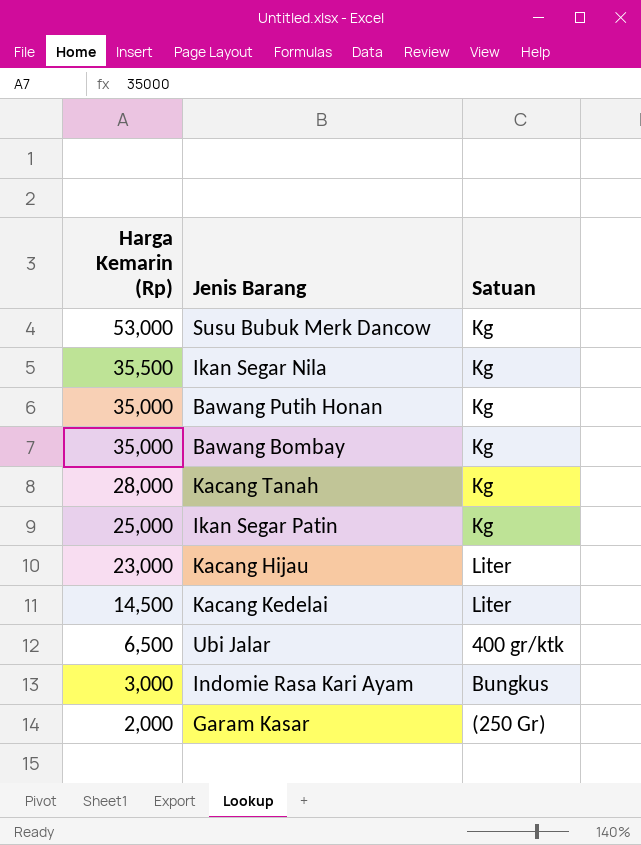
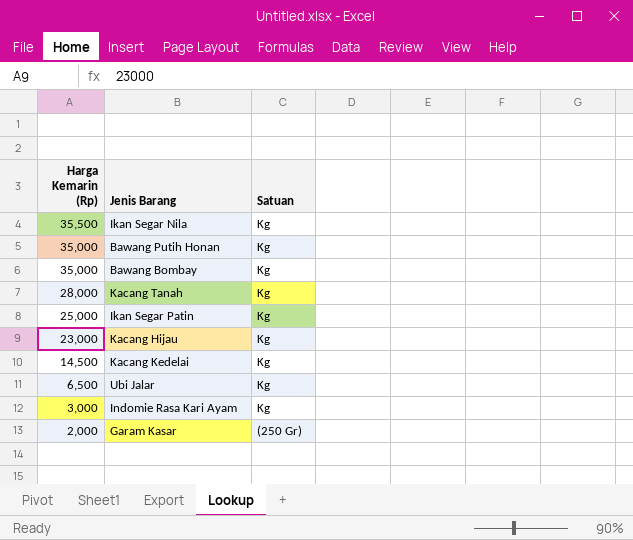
row Susu Bubuk Merk Dancow: 53,000 | Kg -> none
Kacang Hijau | Satuan: Liter -> Kg
Kacang Kedelai | Satuan: Liter -> Kg
Ubi Jalar | Satuan: 400 gr/ktk -> Kg
Indomie Rasa Kari Ayam | Satuan: Bungkus -> Kg

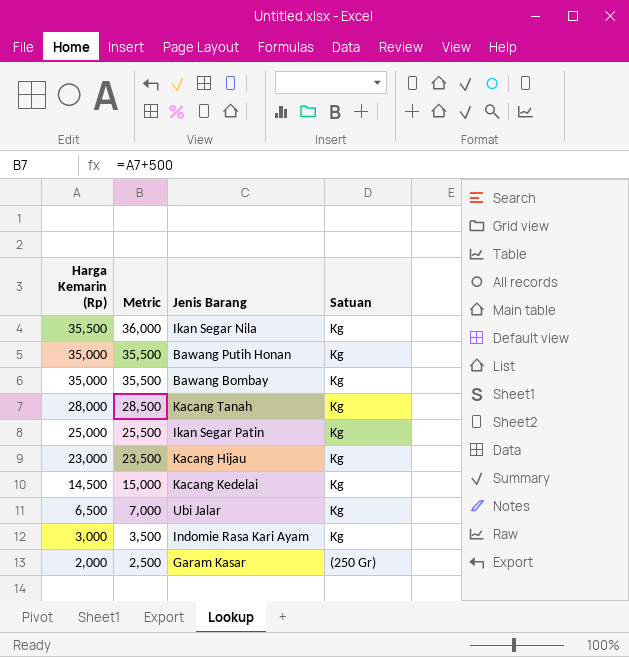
column Metric | formula: none -> [Harga Kemarin (Rp)] + 500

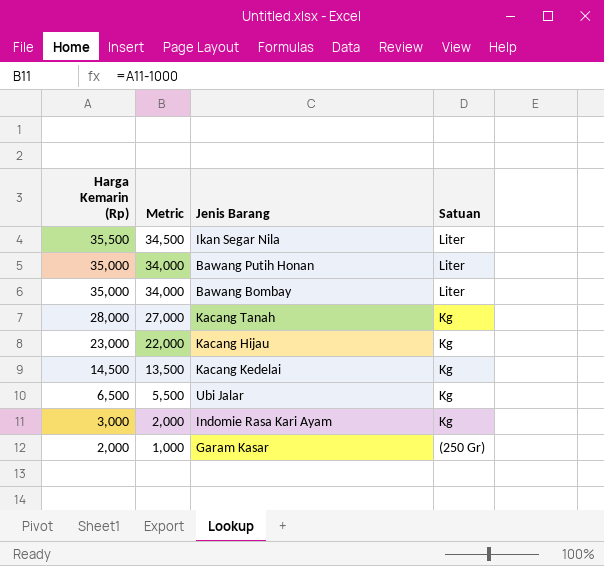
column Metric | formula: [Harga Kemarin (Rp)] + 500 -> [Harga Kemarin (Rp)] - 1000
row Ikan Segar Patin: 25,000 | 25,500 | Kg -> none
Ikan Segar Nila | Satuan: Kg -> Liter
Bawang Putih Honan | Satuan: Kg -> Liter
Bawang Bombay | Satuan: Kg -> Liter

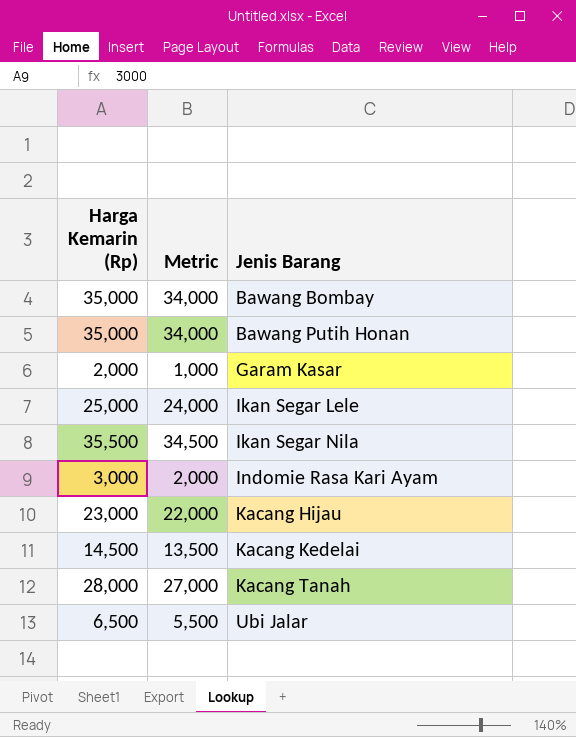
row order: Harga Kemarin (Rp) descending -> Jenis Barang ascending
column Satuan | position: 4 -> none
row Ikan Segar Lele: none -> 25,000 | 24,000

